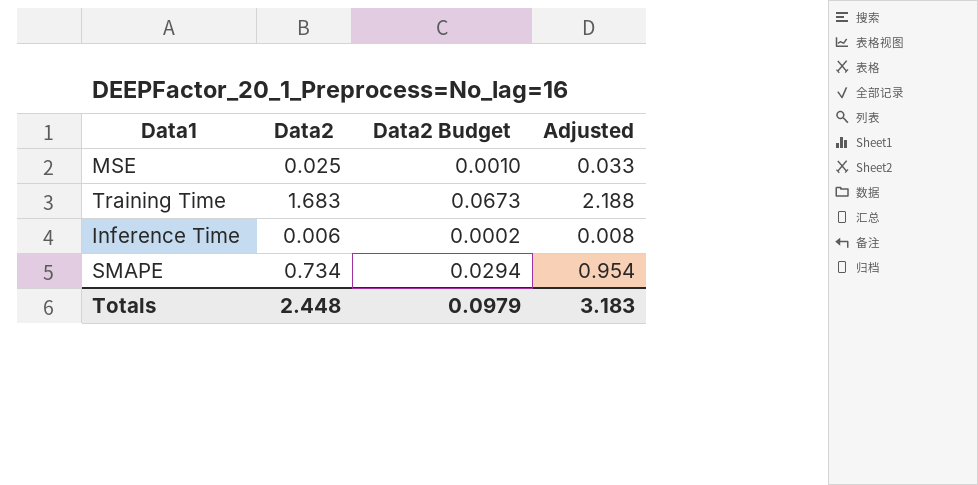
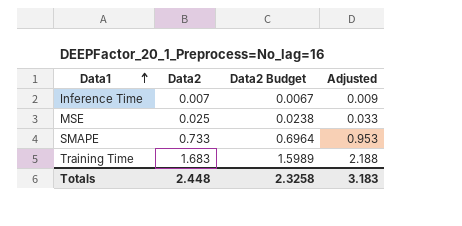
row order: none -> Data1 ascending
column Data2 Budget | formula: [Data2] * 0.04 -> [Data2] * 0.95
Inference Time | Data2: 0.006 -> 0.007
Inference Time | Adjusted: 0.008 -> 0.009
SMAPE | Data2: 0.734 -> 0.733
SMAPE | Adjusted: 0.954 -> 0.953
Totals | Data2 Budget: 0.0979 -> 2.3258

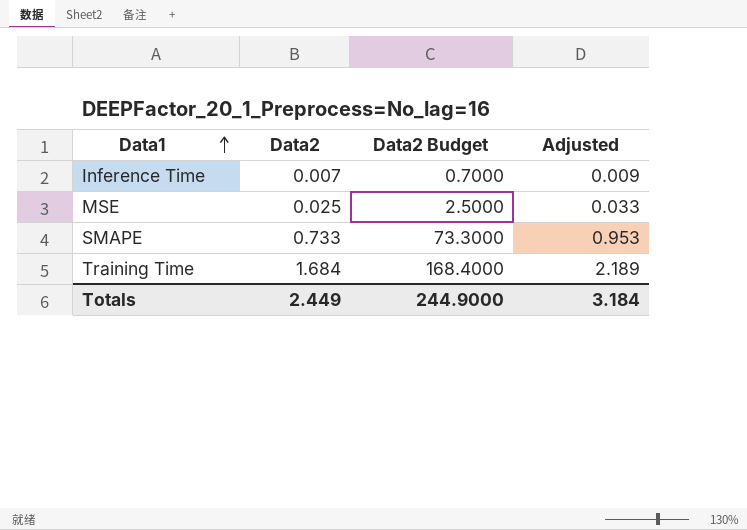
column Data2 Budget | formula: [Data2] * 0.95 -> [Data2] * 100
Training Time | Data2: 1.683 -> 1.684
Training Time | Adjusted: 2.188 -> 2.189
Totals | Data2: 2.448 -> 2.449
Totals | Data2 Budget: 2.3258 -> 244.9000
Totals | Adjusted: 3.183 -> 3.184

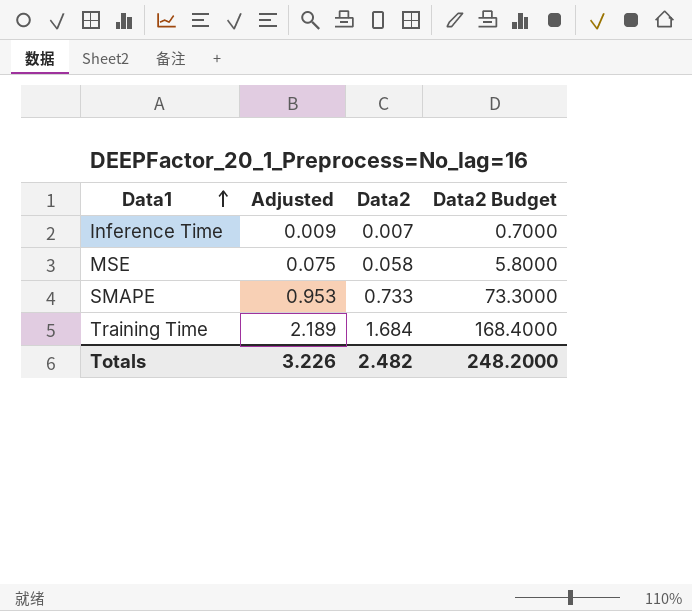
column Adjusted | position: 4 -> 2
MSE | Adjusted: 0.033 -> 0.075
MSE | Data2: 0.025 -> 0.058
MSE | Data2 Budget: 2.5000 -> 5.8000
Totals | Adjusted: 3.184 -> 3.226
Totals | Data2: 2.449 -> 2.482
Totals | Data2 Budget: 244.9000 -> 248.2000

